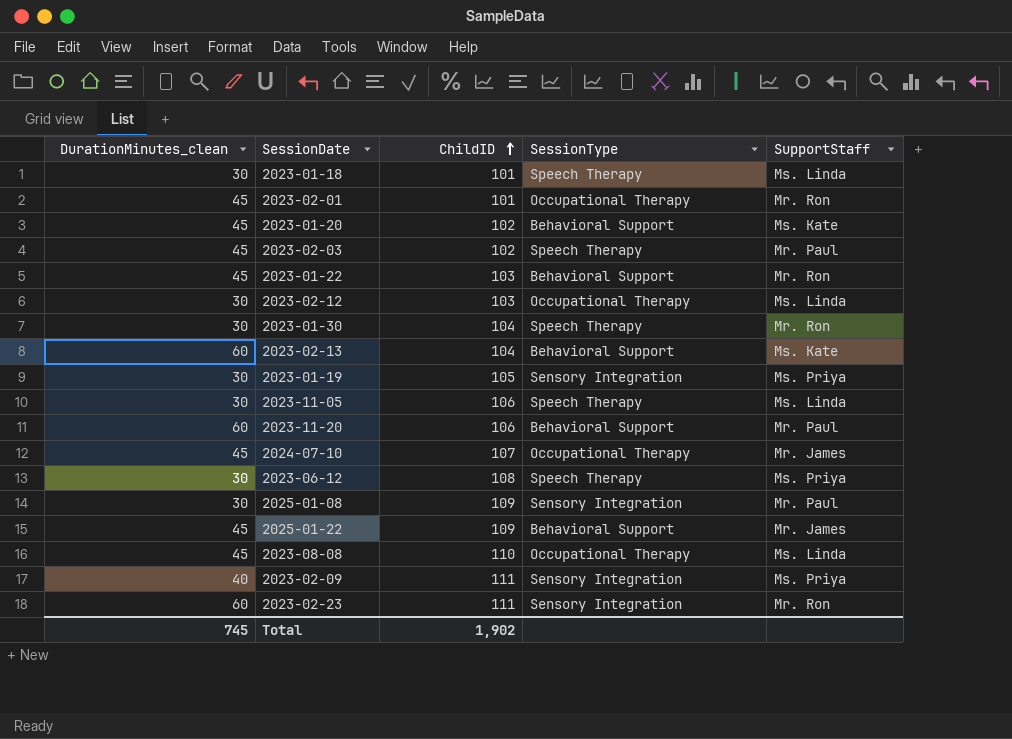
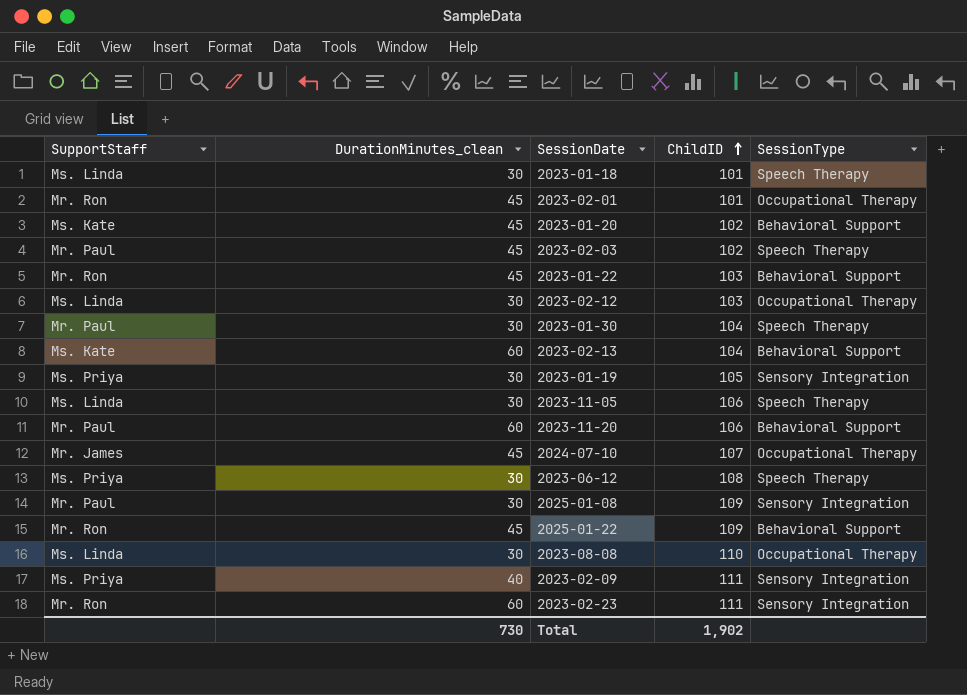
column SupportStaff | position: 5 -> 1
2023-01-30 | SupportStaff: Mr. Ron -> Mr. Paul
2025-01-22 | SupportStaff: Mr. James -> Mr. Ron
2023-08-08 | DurationMinutes_clean: 45 -> 30
Total | DurationMinutes_clean: 745 -> 730

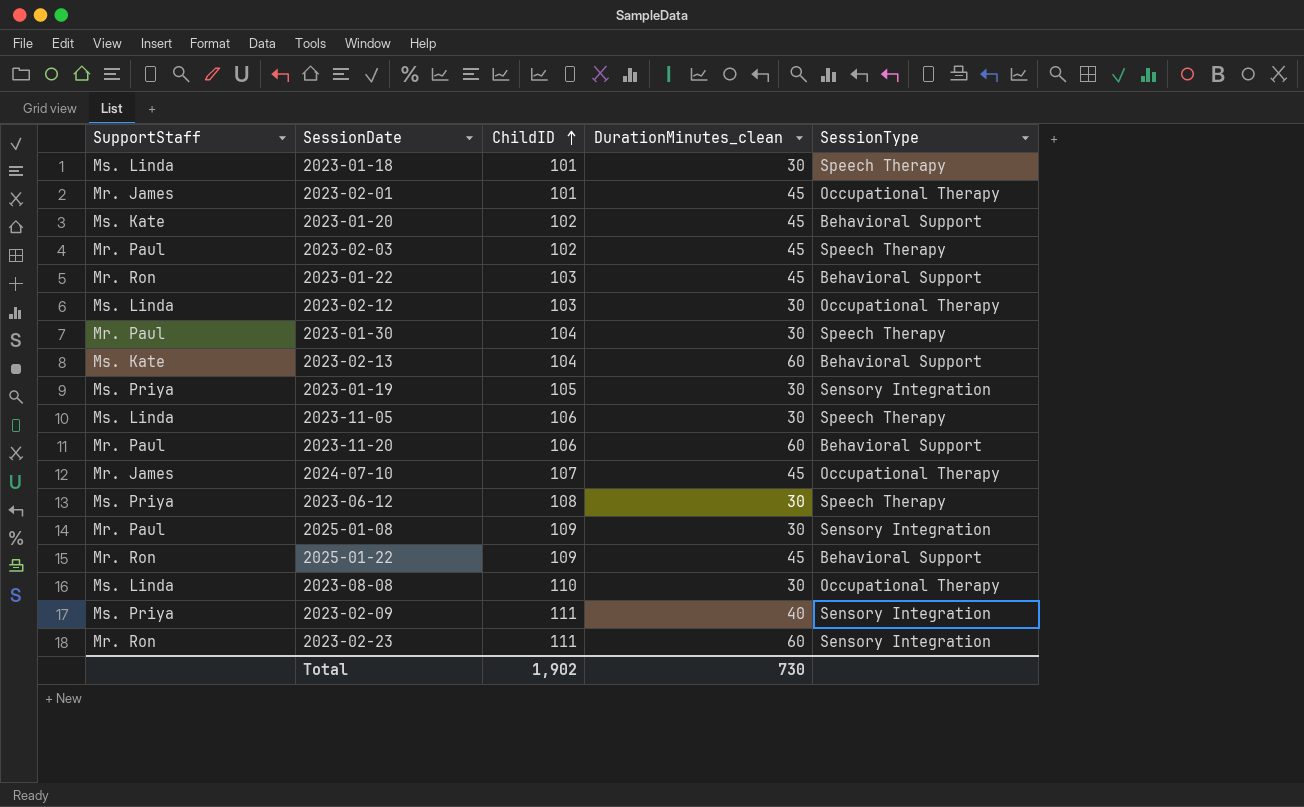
column DurationMinutes_clean | position: 2 -> 4
2023-02-01 | SupportStaff: Mr. Ron -> Mr. James

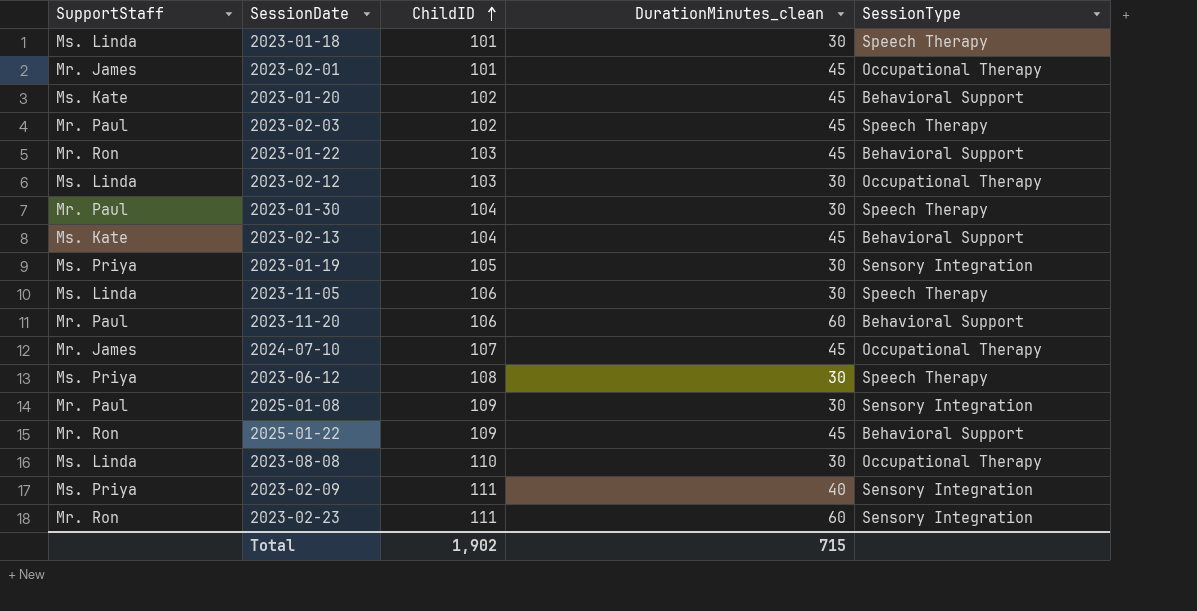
2023-02-13 | DurationMinutes_clean: 60 -> 45
Total | DurationMinutes_clean: 730 -> 715

